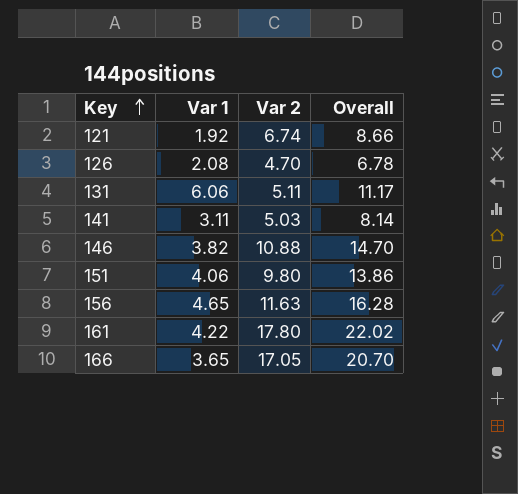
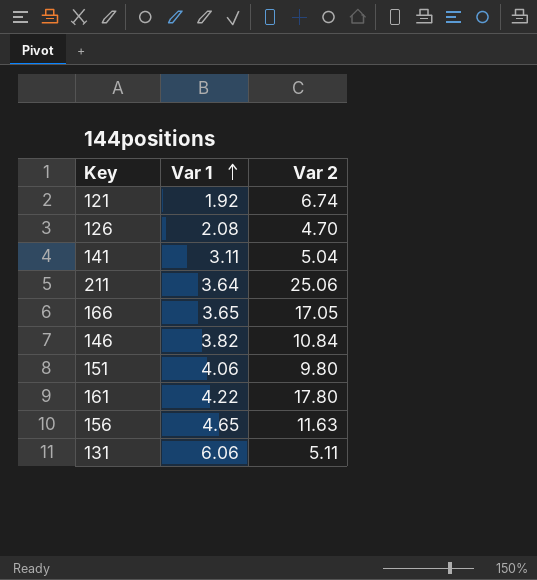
row order: Key ascending -> Var 1 ascending
column Overall | formula: [Var 1] + [Var 2] -> none
141 | Var 2: 5.03 -> 5.04
row 211: none -> 3.64 | 25.06
146 | Var 2: 10.88 -> 10.84

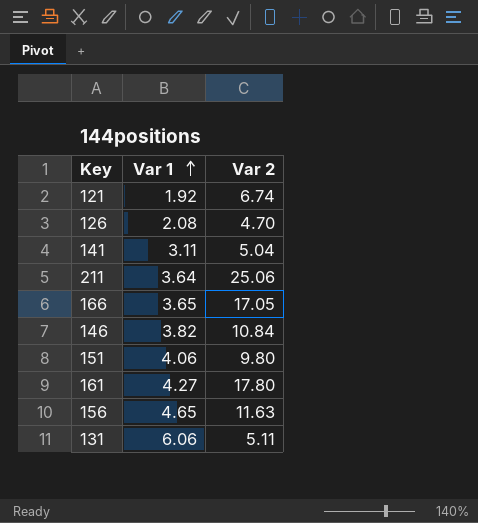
161 | Var 1: 4.22 -> 4.27

